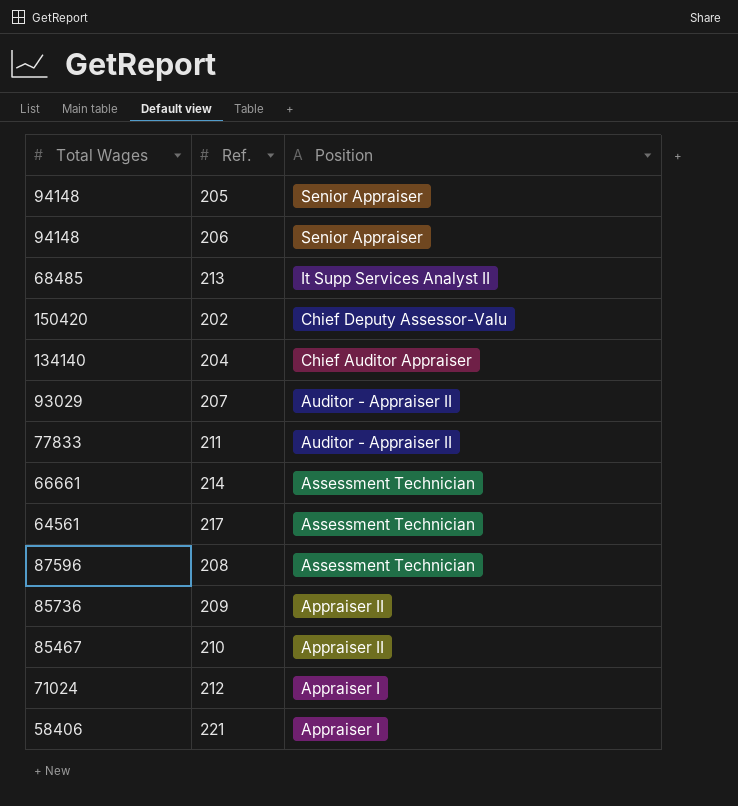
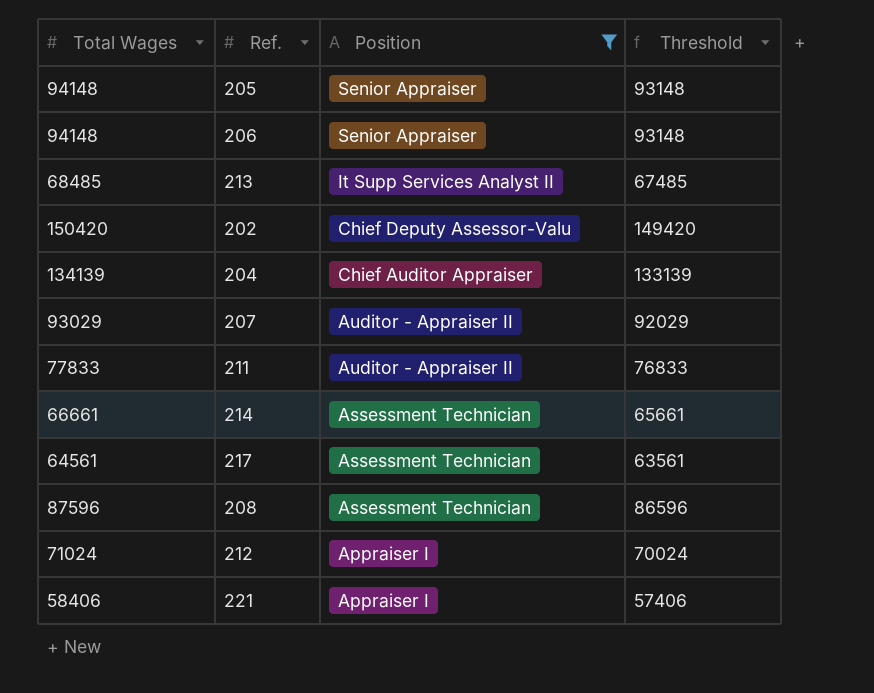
filter: none -> Position != Appraiser II
column Threshold | formula: none -> [Total Wages] - 1000
204 | Total Wages: 134140 -> 134139

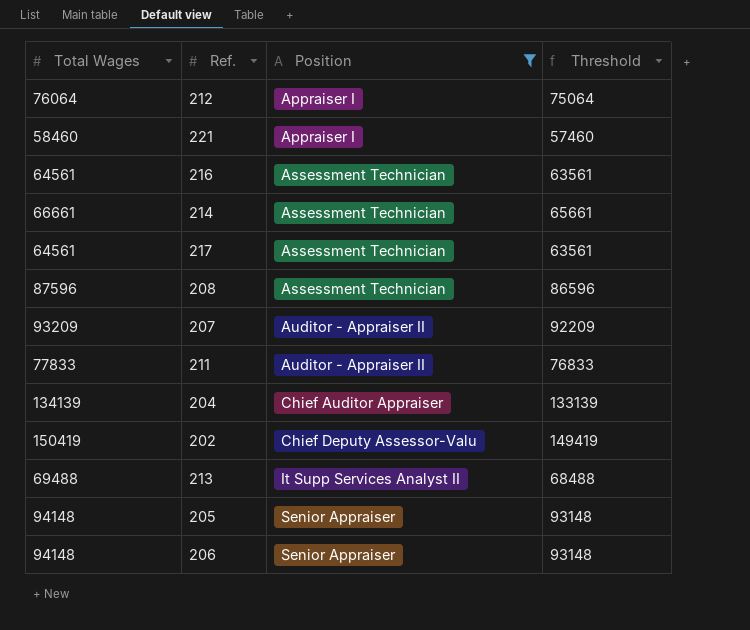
row order: Position descending -> Position ascending
212 | Total Wages: 71024 -> 76064
212 | Threshold: 70024 -> 75064
221 | Total Wages: 58406 -> 58460
221 | Threshold: 57406 -> 57460
row 216: none -> 64561 | Assessment Technician | 63561
207 | Total Wages: 93029 -> 93209
207 | Threshold: 92029 -> 92209
202 | Total Wages: 150420 -> 150419
202 | Threshold: 149420 -> 149419
213 | Total Wages: 68485 -> 69488
213 | Threshold: 67485 -> 68488

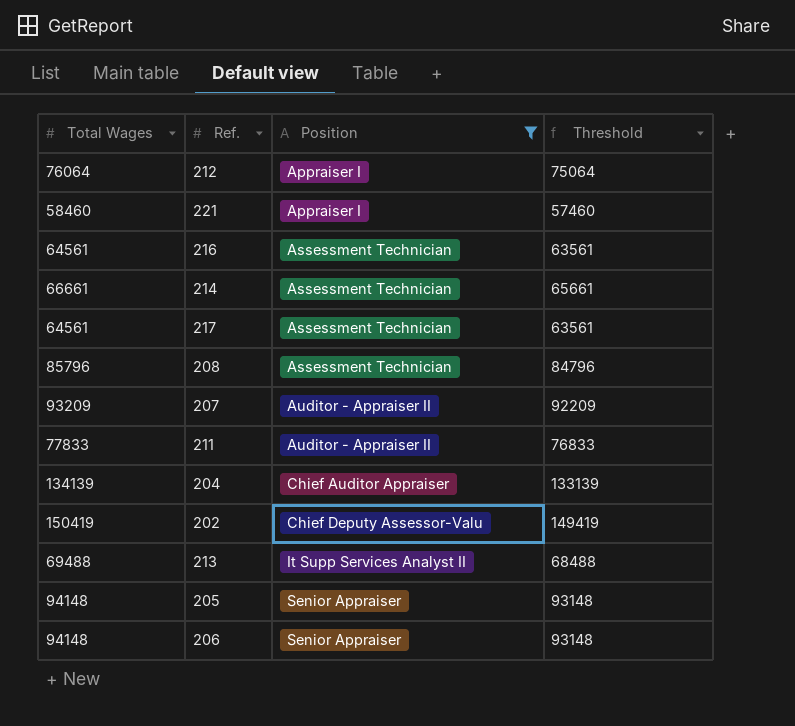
208 | Total Wages: 87596 -> 85796
208 | Threshold: 86596 -> 84796

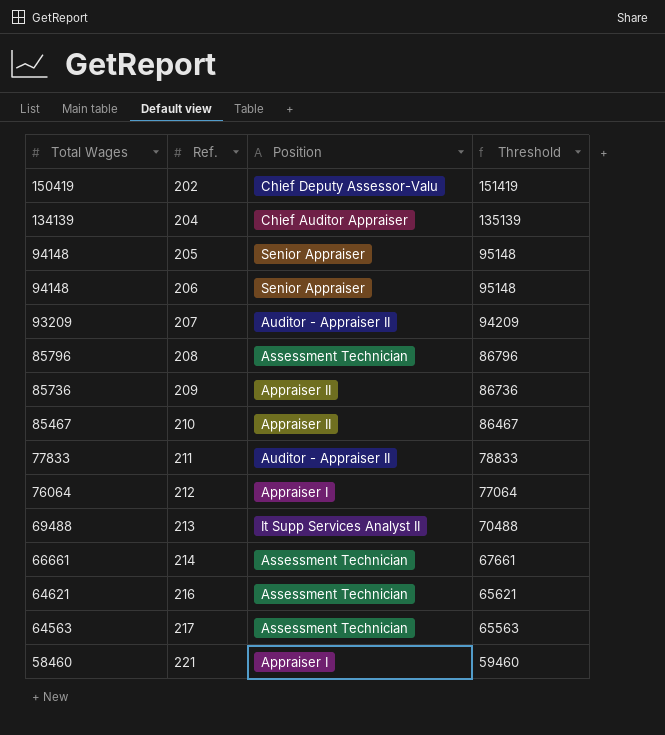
filter: Position != Appraiser II -> none
row order: Position ascending -> Total Wages descending
column Threshold | formula: [Total Wages] - 1000 -> [Total Wages] + 1000
216 | Total Wages: 64561 -> 64621
217 | Total Wages: 64561 -> 64563

